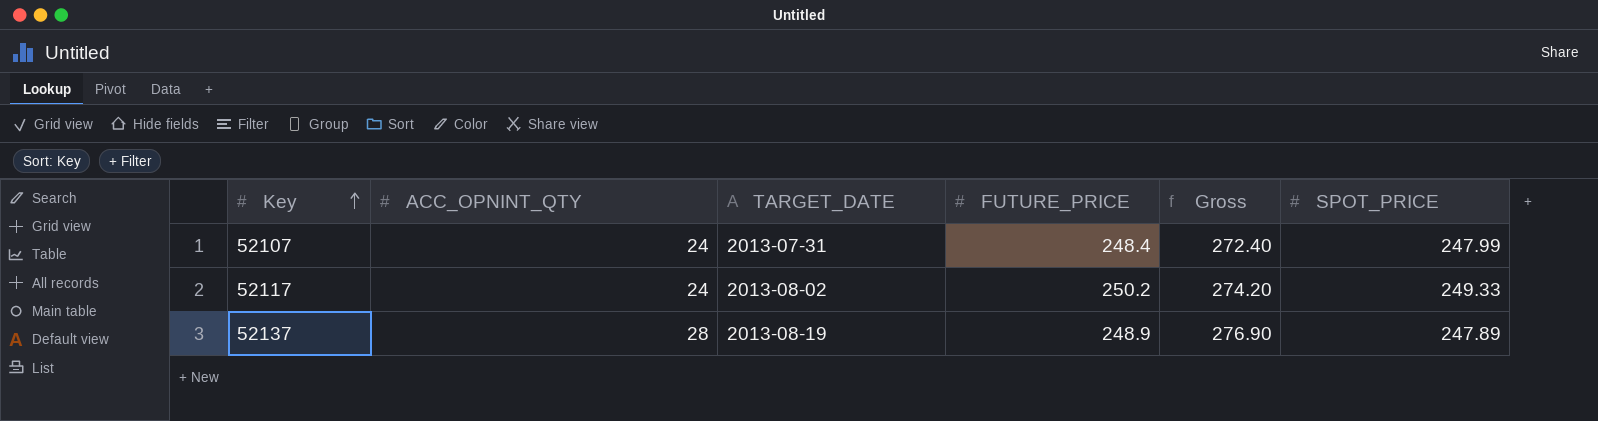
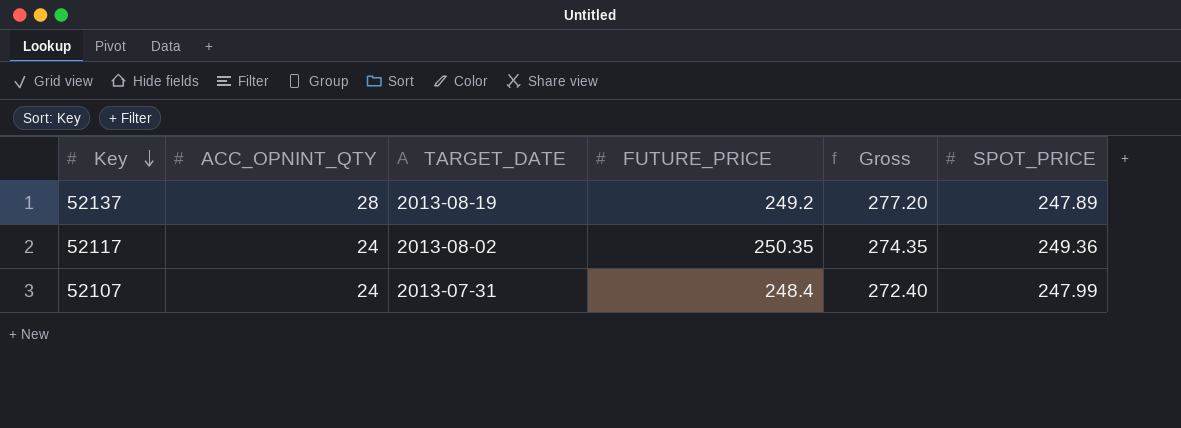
row order: Key ascending -> Key descending
52137 | FUTURE_PRICE: 248.9 -> 249.2
52137 | Gross: 276.90 -> 277.20
52117 | FUTURE_PRICE: 250.2 -> 250.35
52117 | Gross: 274.20 -> 274.35
52117 | SPOT_PRICE: 249.33 -> 249.36

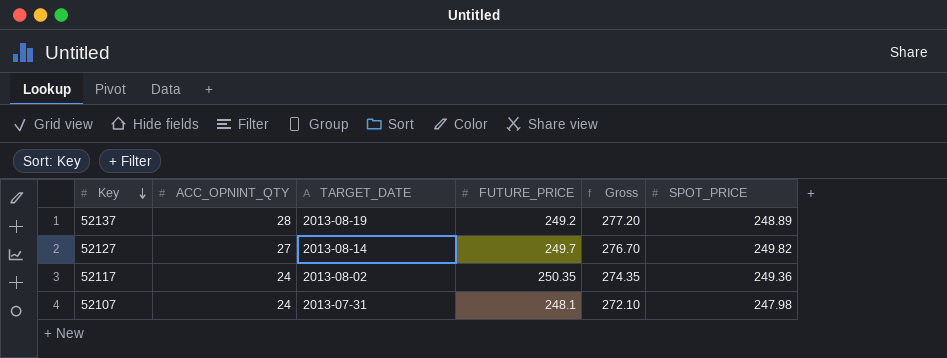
52137 | SPOT_PRICE: 247.89 -> 248.89
row 52127: none -> 27 | 2013-08-14 | 249.7 | 276.70 | 249.82
52107 | FUTURE_PRICE: 248.4 -> 248.1
52107 | Gross: 272.40 -> 272.10
52107 | SPOT_PRICE: 247.99 -> 247.98

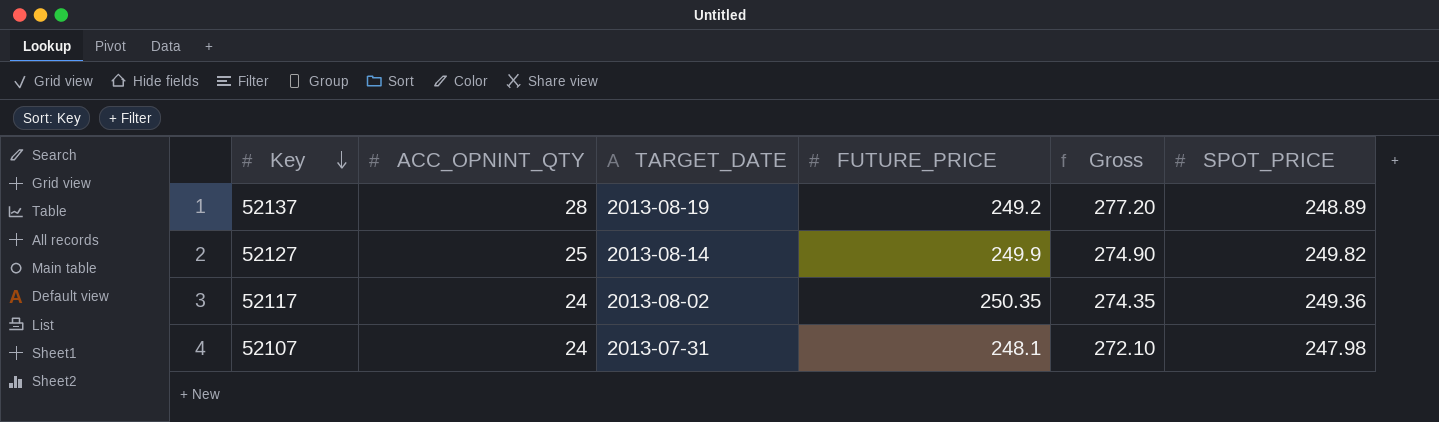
52127 | ACC_OPNINT_QTY: 27 -> 25
52127 | FUTURE_PRICE: 249.7 -> 249.9
52127 | Gross: 276.70 -> 274.90

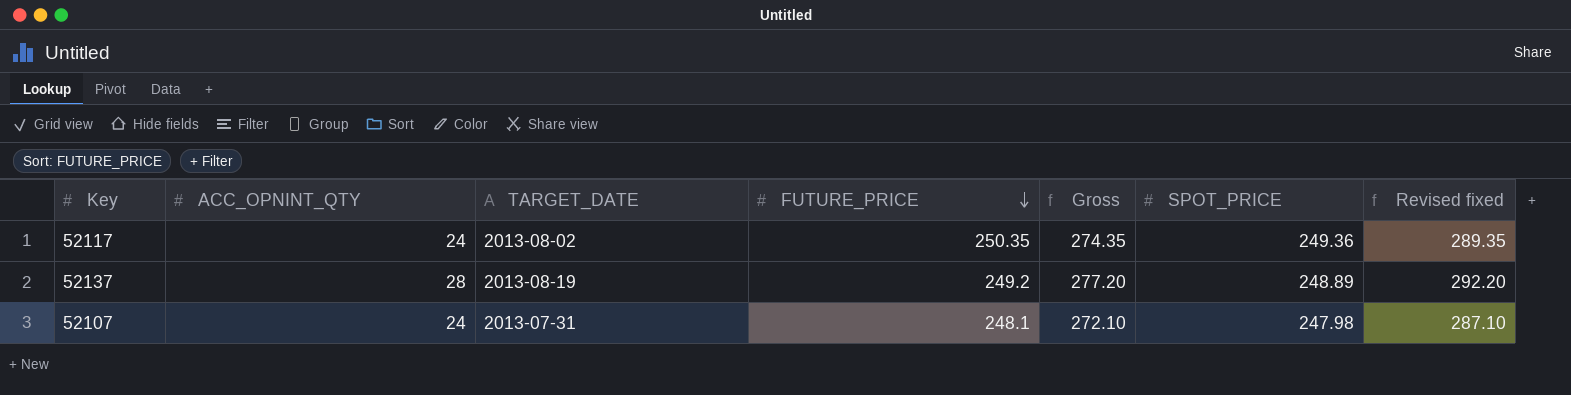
row order: Key descending -> FUTURE_PRICE descending
column Revised fixed | formula: none -> [Gross] + 15
row 52127: 25 | 2013-08-14 | 249.9 | 274.90 | 249.82 -> none

